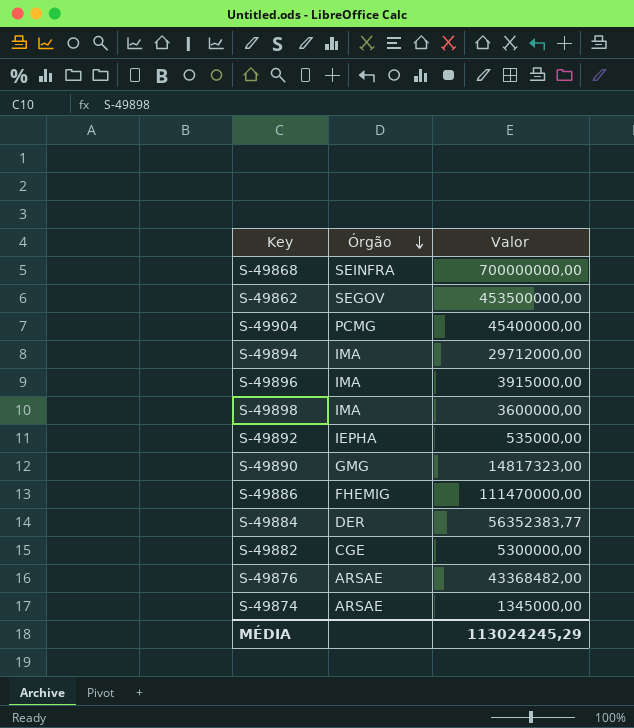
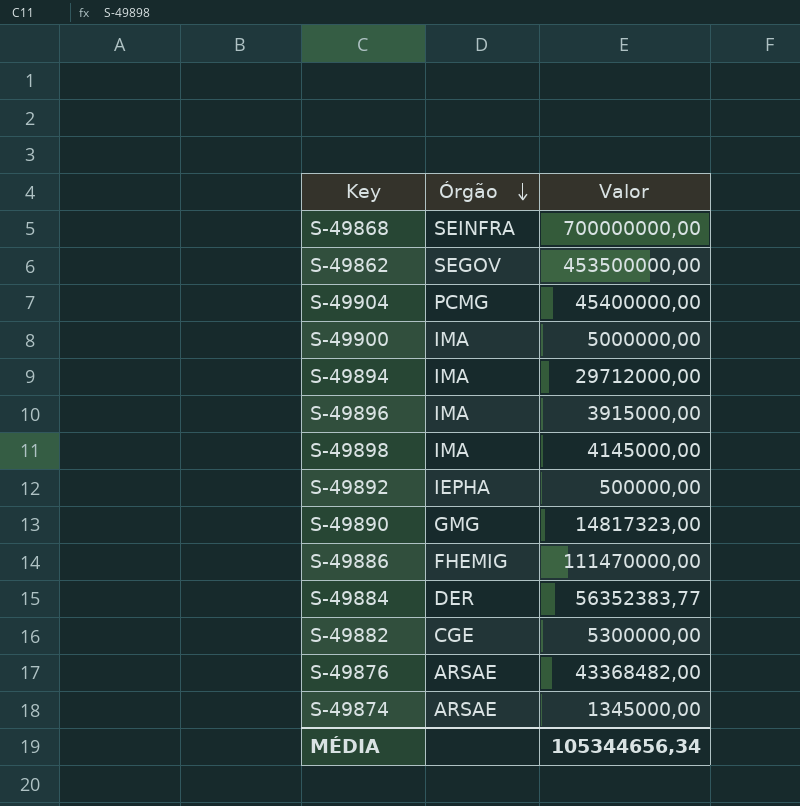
row S-49900: none -> IMA | 5000000,00
S-49898 | Valor: 3600000,00 -> 4145000,00
S-49892 | Valor: 535000,00 -> 500000,00
MÉDIA | Valor: 113024245,29 -> 105344656,34

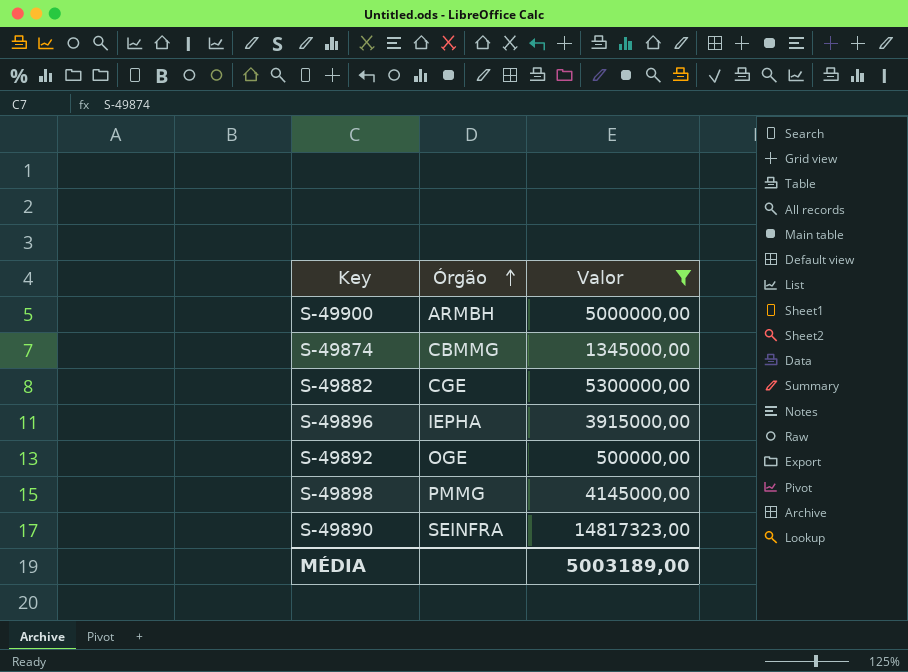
filter: none -> Valor <= 14817323,00
row order: Órgão descending -> Órgão ascending
S-49900 | Órgão: IMA -> ARMBH
S-49874 | Órgão: ARSAE -> CBMMG
S-49896 | Órgão: IMA -> IEPHA
S-49892 | Órgão: IEPHA -> OGE
S-49898 | Órgão: IMA -> PMMG
S-49890 | Órgão: GMG -> SEINFRA
MÉDIA | Valor: 105344656,34 -> 5003189,00

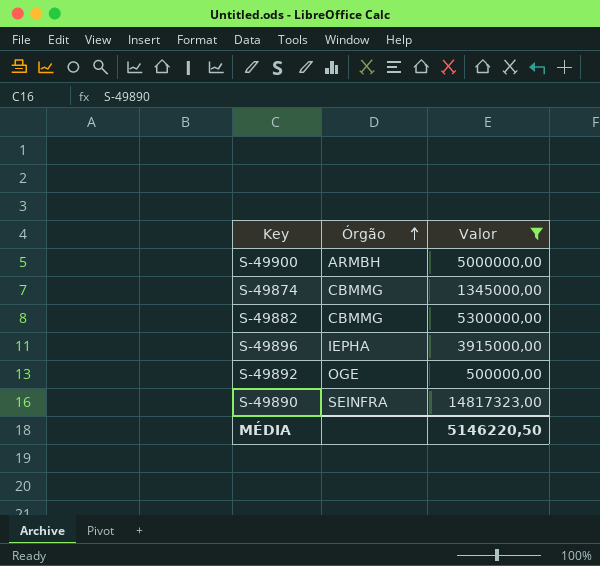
row S-49898: PMMG | 4145000,00 -> none
S-49882 | Órgão: CGE -> CBMMG
MÉDIA | Valor: 5003189,00 -> 5146220,50

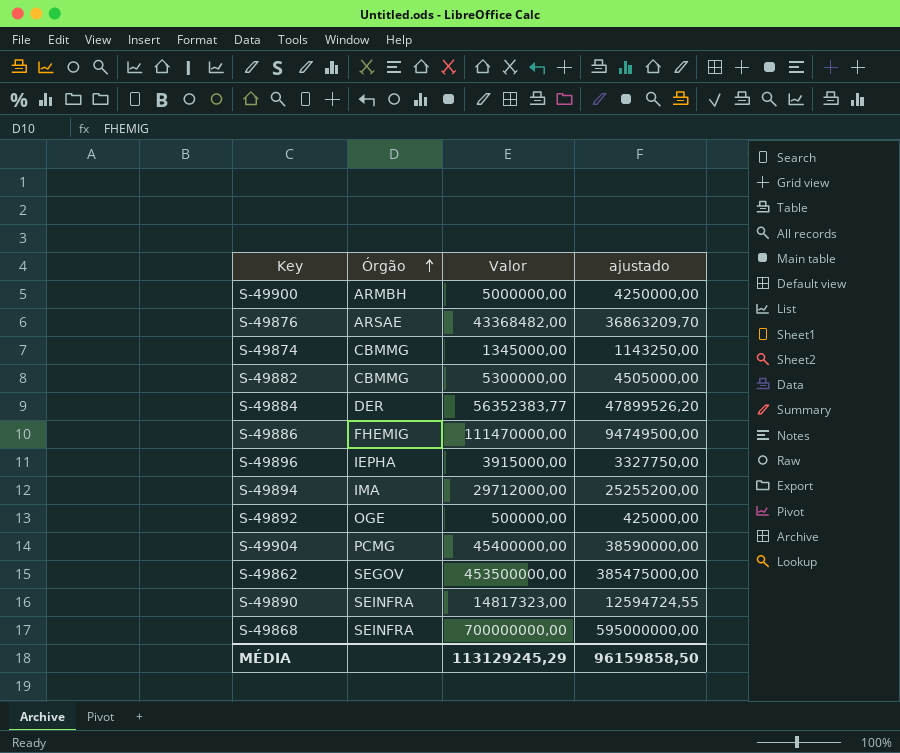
filter: Valor <= 14817323,00 -> none
column ajustado | formula: none -> [Valor] * 0,85
MÉDIA | Valor: 5146220,50 -> 113129245,29

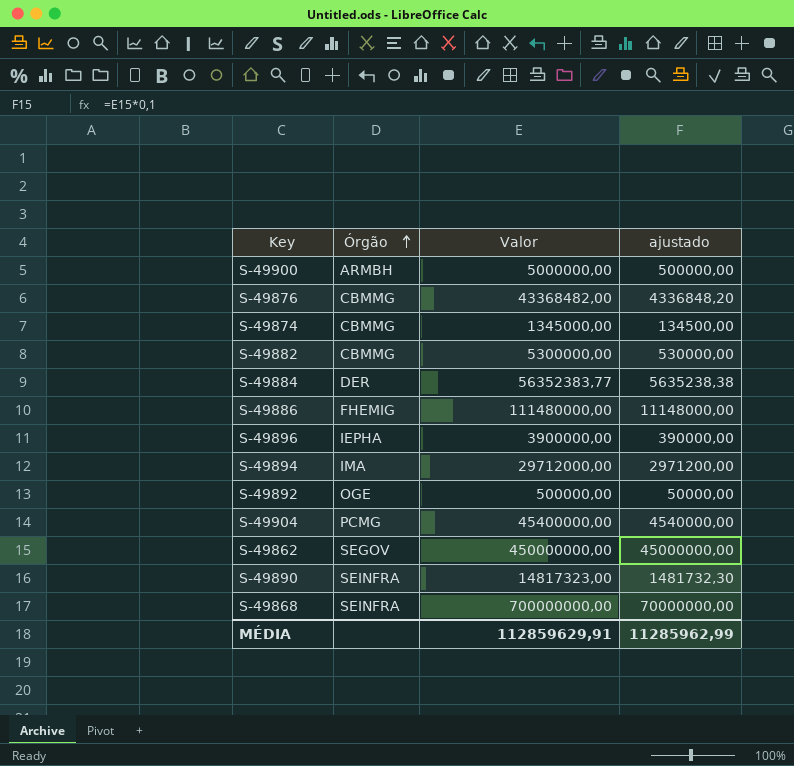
column ajustado | formula: [Valor] * 0,85 -> [Valor] * 0,1
S-49876 | Órgão: ARSAE -> CBMMG
S-49886 | Valor: 111470000,00 -> 111480000,00
S-49896 | Valor: 3915000,00 -> 3900000,00
S-49862 | Valor: 453500000,00 -> 450000000,00
MÉDIA | Valor: 113129245,29 -> 112859629,91
MÉDIA | ajustado: 96159858,50 -> 11285962,99

